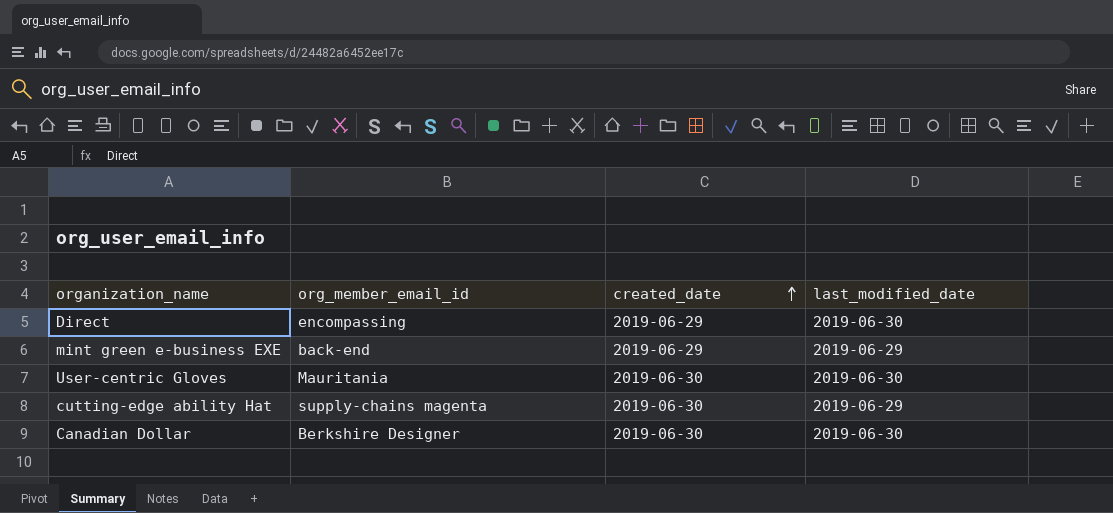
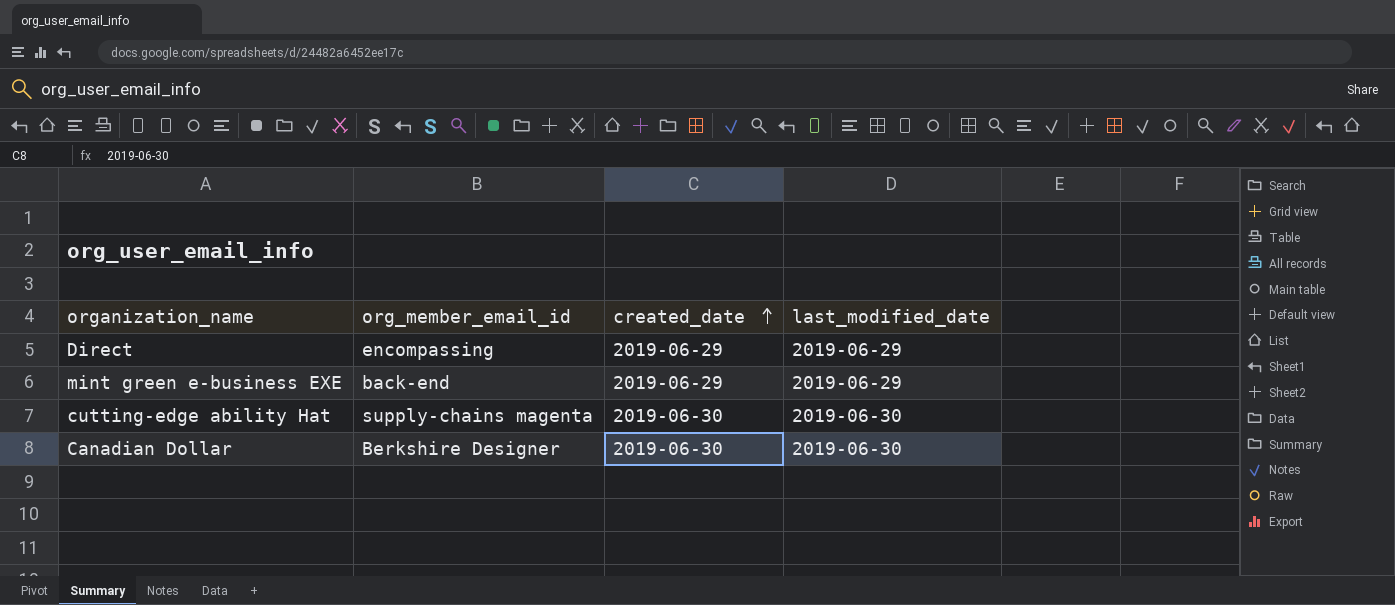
row User-centric Gloves: Mauritania | 2019-06-30 | 2019-06-30 -> none
Direct | last_modified_date: 2019-06-30 -> 2019-06-29
cutting-edge ability Hat | last_modified_date: 2019-06-29 -> 2019-06-30

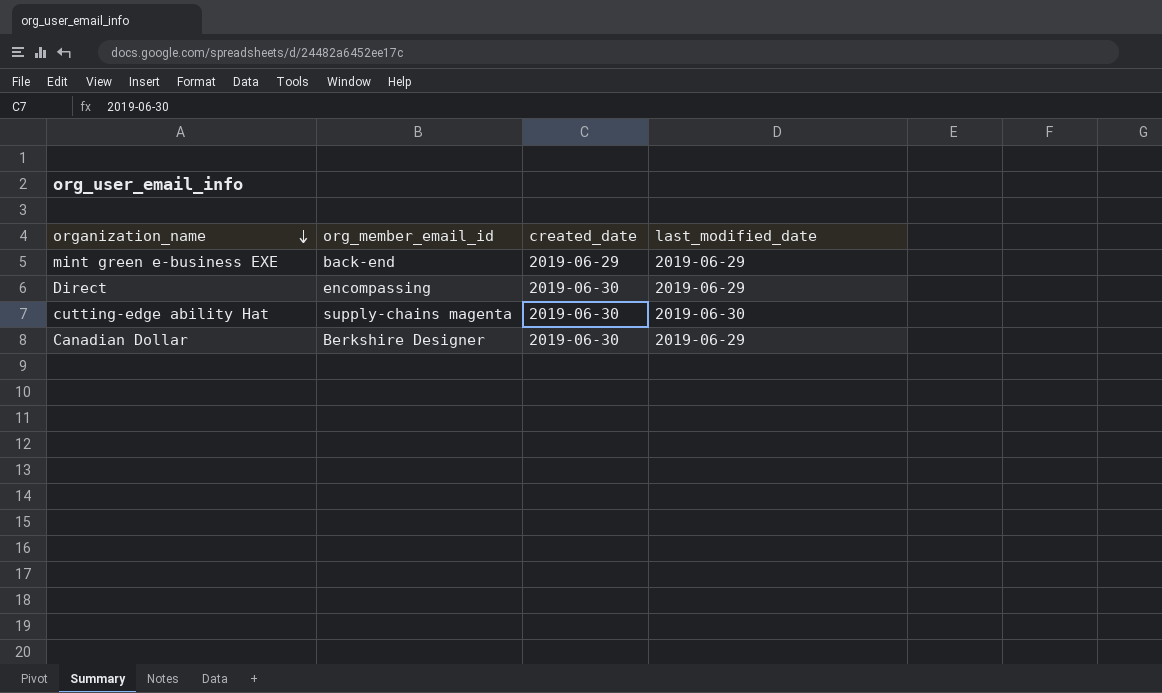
row order: created_date ascending -> organization_name descending
Direct | created_date: 2019-06-29 -> 2019-06-30
Canadian Dollar | last_modified_date: 2019-06-30 -> 2019-06-29

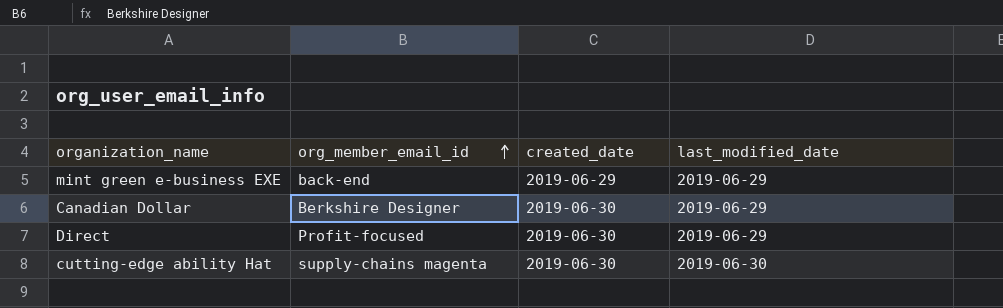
row order: organization_name descending -> org_member_email_id ascending
Direct | org_member_email_id: encompassing -> Profit-focused

